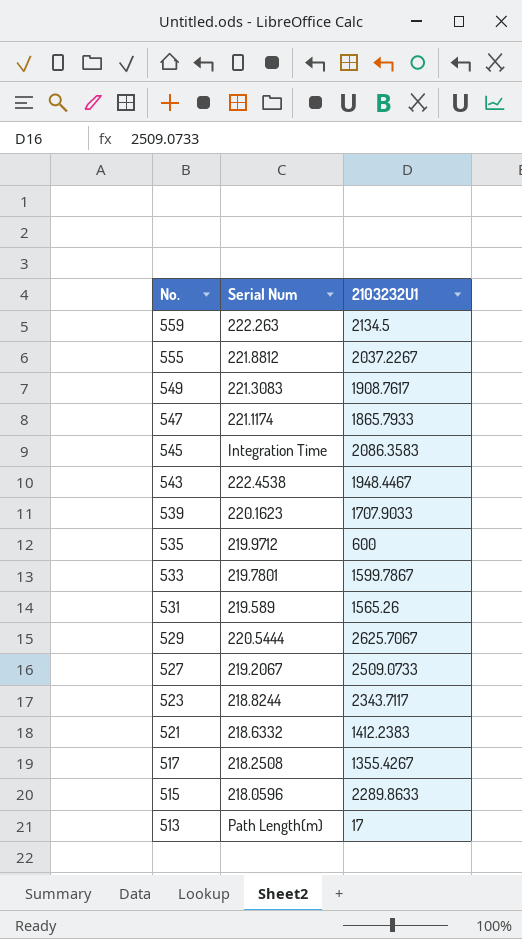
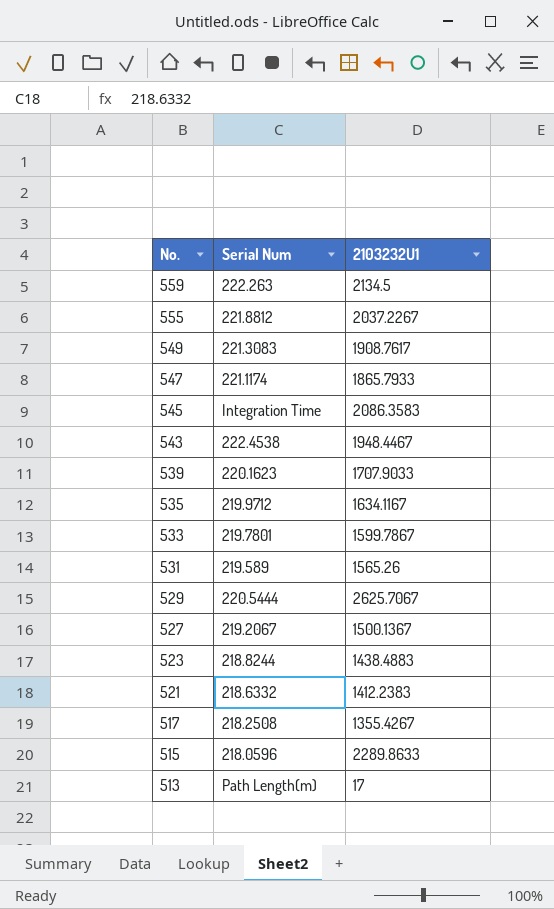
535 | 2103232U1: 600 -> 1634.1167
527 | 2103232U1: 2509.0733 -> 1500.1367
523 | 2103232U1: 2343.7117 -> 1438.4883

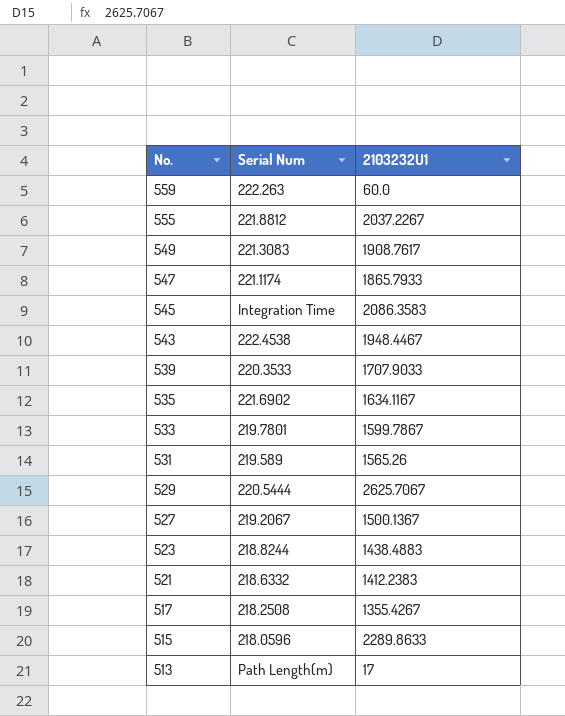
559 | 2103232U1: 2134.5 -> 60.0
539 | Serial Num: 220.1623 -> 220.3533
535 | Serial Num: 219.9712 -> 221.6902

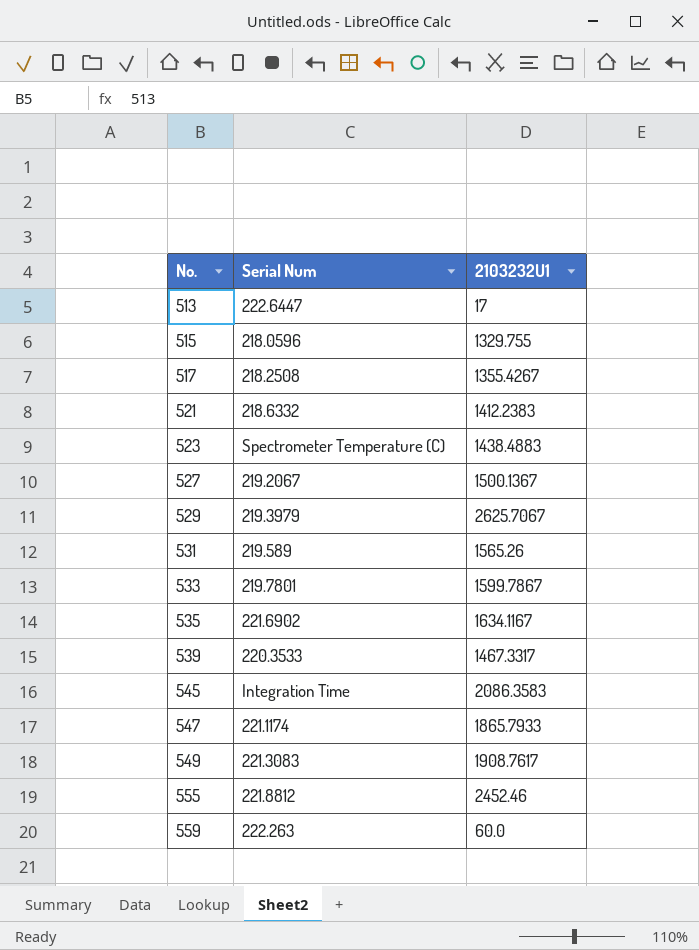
row order: No. descending -> No. ascending
row 543: 222.4538 | 1948.4467 -> none
513 | Serial Num: Path Length(m) -> 222.6447
515 | 2103232U1: 2289.8633 -> 1329.755
523 | Serial Num: 218.8244 -> Spectrometer Temperature (C)
529 | Serial Num: 220.5444 -> 219.3979
539 | 2103232U1: 1707.9033 -> 1467.3317
555 | 2103232U1: 2037.2267 -> 2452.46

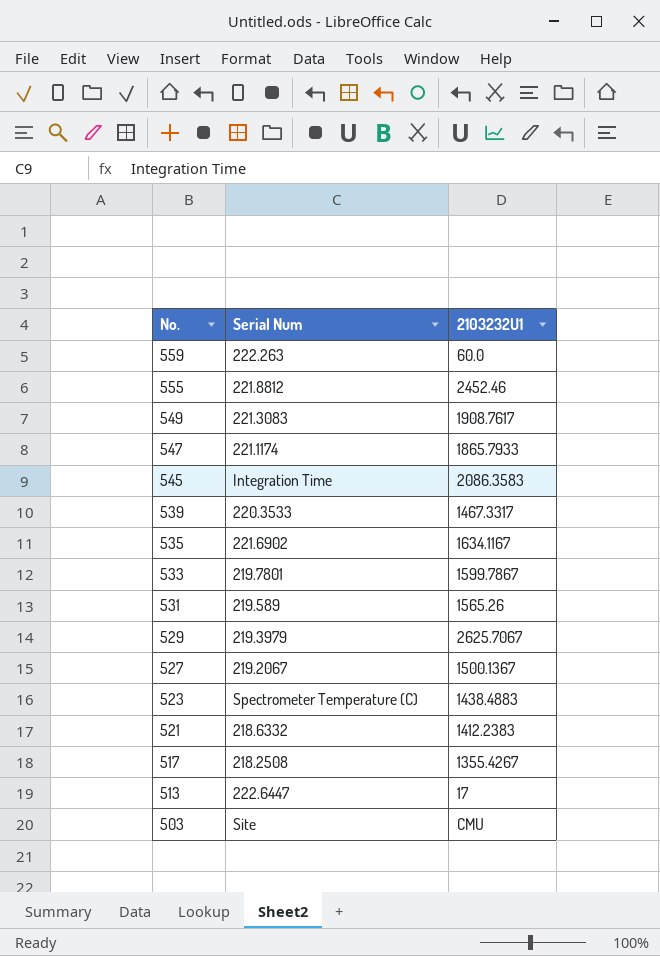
row order: No. ascending -> No. descending
row 515: 218.0596 | 1329.755 -> none
row 503: none -> Site | CMU

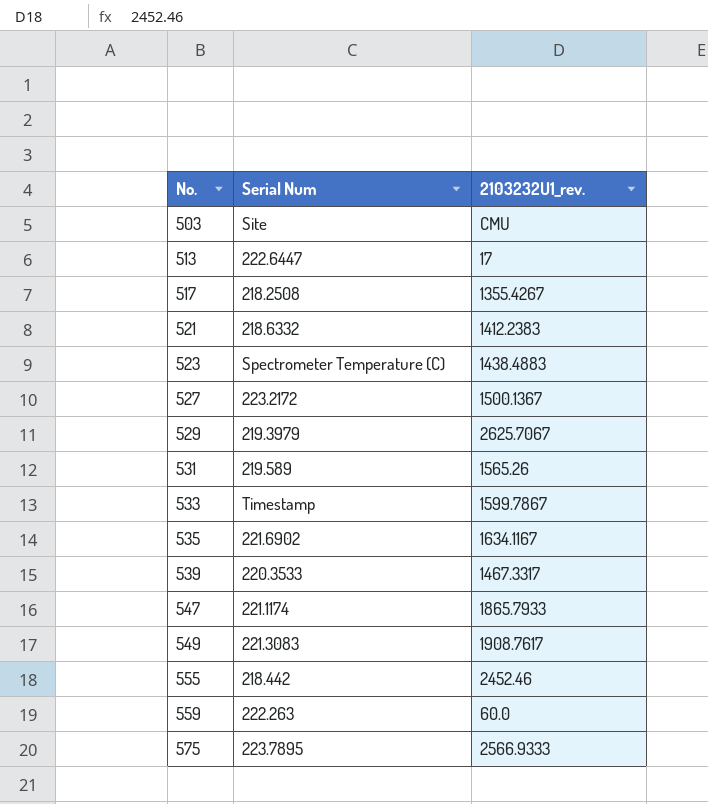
row order: No. descending -> No. ascending
column name: 2103232U1 -> 2103232U1_rev.
row 545: Integration Time | 2086.3583 -> none
527 | Serial Num: 219.2067 -> 223.2172
533 | Serial Num: 219.7801 -> Timestamp
555 | Serial Num: 221.8812 -> 218.442
row 575: none -> 223.7895 | 2566.9333

